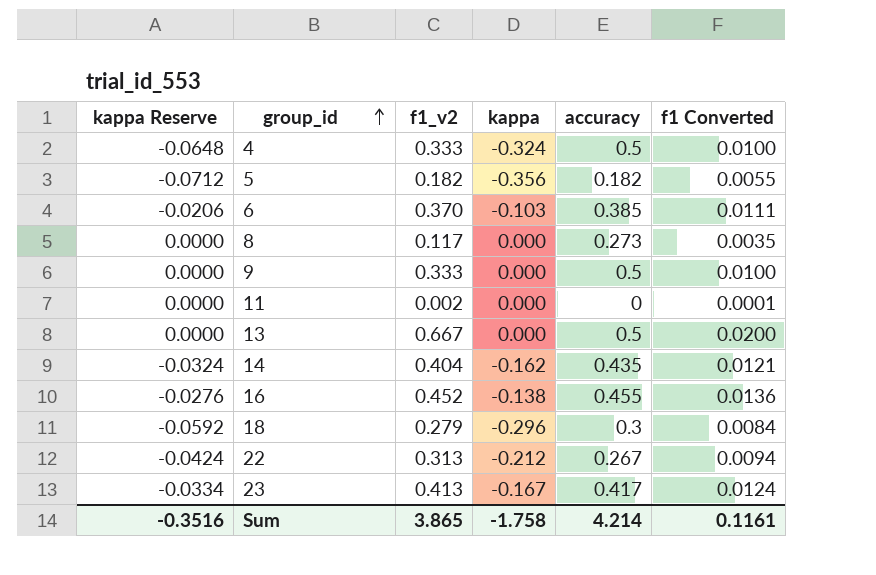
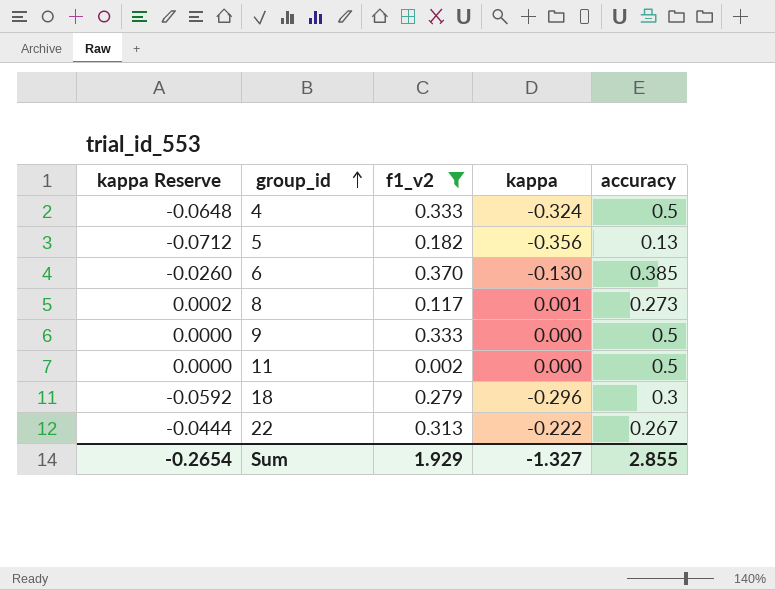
filter: none -> f1_v2 <= 0.370
column f1 Converted | formula: [f1_v2] * 0.03 -> none
5 | accuracy: 0.182 -> 0.13
6 | kappa Reserve: -0.0206 -> -0.0260
6 | kappa: -0.103 -> -0.130
8 | kappa Reserve: 0.0000 -> 0.0002
8 | kappa: 0.000 -> 0.001
11 | accuracy: 0 -> 0.5
22 | kappa Reserve: -0.0424 -> -0.0444
22 | kappa: -0.212 -> -0.222
Sum | kappa Reserve: -0.3516 -> -0.2654
Sum | f1_v2: 3.865 -> 1.929
Sum | kappa: -1.758 -> -1.327
Sum | accuracy: 4.214 -> 2.855

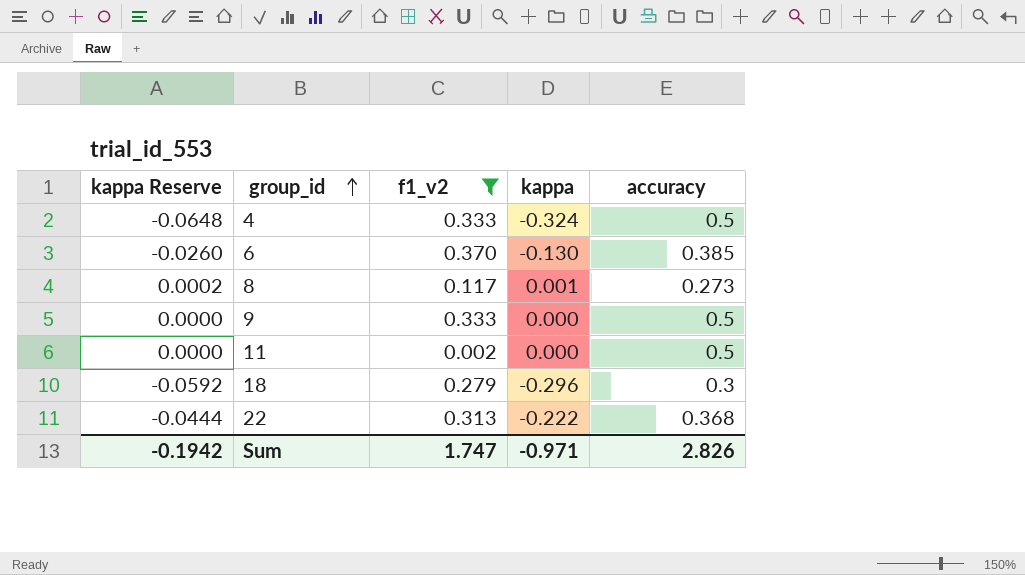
row 5: -0.0712 | 0.182 | -0.356 | 0.13 -> none
22 | accuracy: 0.267 -> 0.368
Sum | kappa Reserve: -0.2654 -> -0.1942
Sum | f1_v2: 1.929 -> 1.747
Sum | kappa: -1.327 -> -0.971
Sum | accuracy: 2.855 -> 2.826

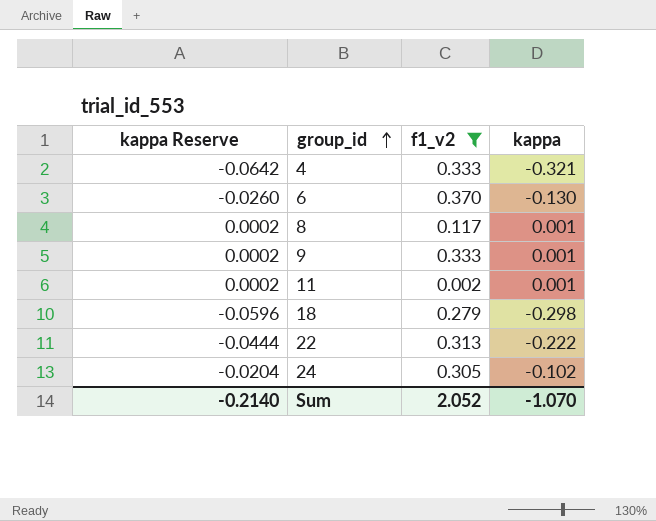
column accuracy | position: 5 -> none
4 | kappa Reserve: -0.0648 -> -0.0642
4 | kappa: -0.324 -> -0.321
9 | kappa Reserve: 0.0000 -> 0.0002
9 | kappa: 0.000 -> 0.001
11 | kappa Reserve: 0.0000 -> 0.0002
11 | kappa: 0.000 -> 0.001
18 | kappa Reserve: -0.0592 -> -0.0596
18 | kappa: -0.296 -> -0.298
row 24: none -> -0.0204 | 0.305 | -0.102
Sum | kappa Reserve: -0.1942 -> -0.2140
Sum | f1_v2: 1.747 -> 2.052
Sum | kappa: -0.971 -> -1.070

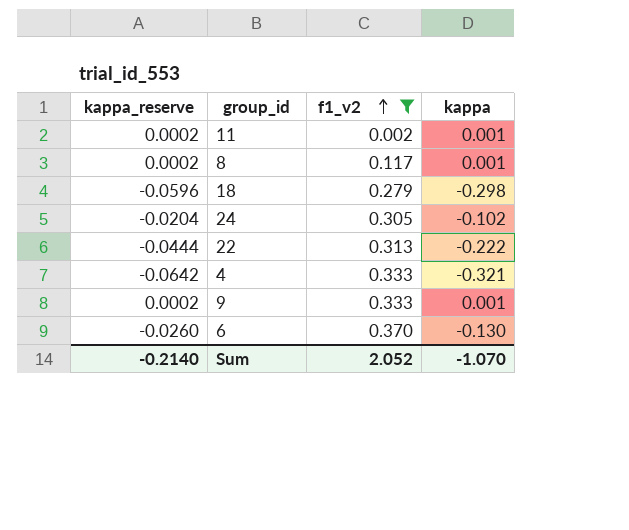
row order: group_id ascending -> f1_v2 ascending
column name: kappa Reserve -> kappa_reserve

